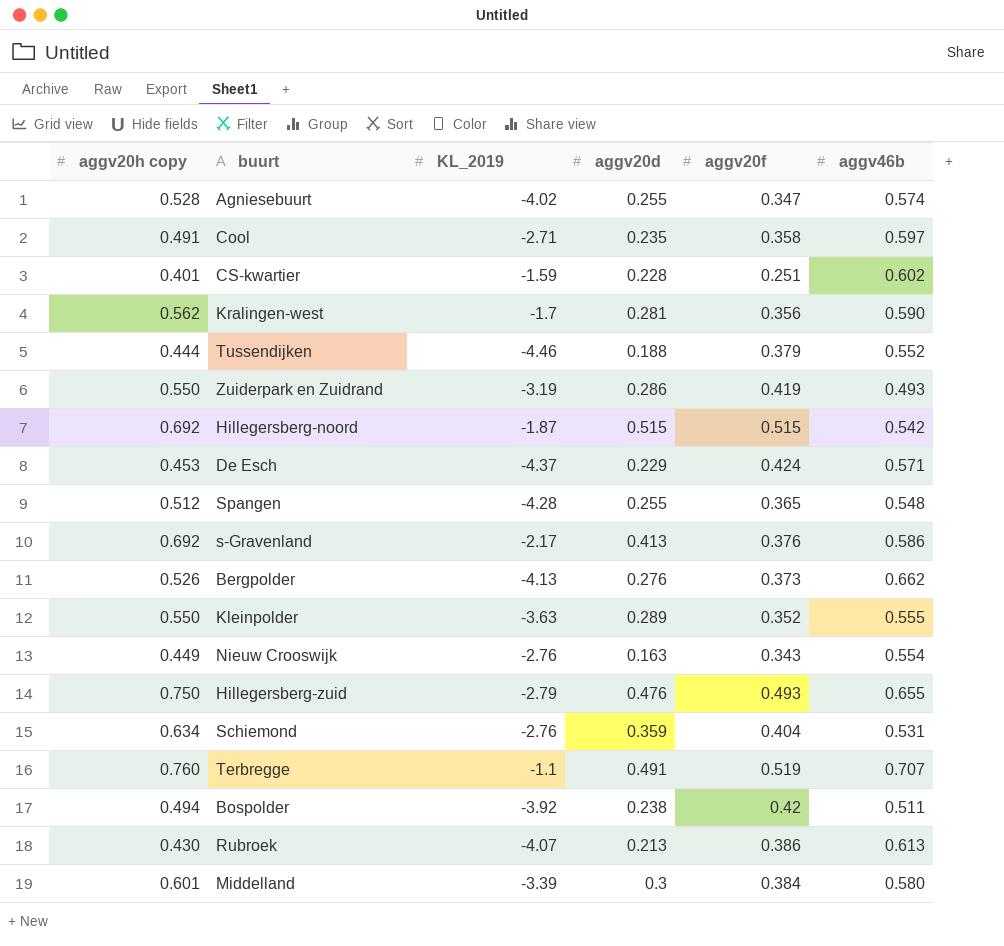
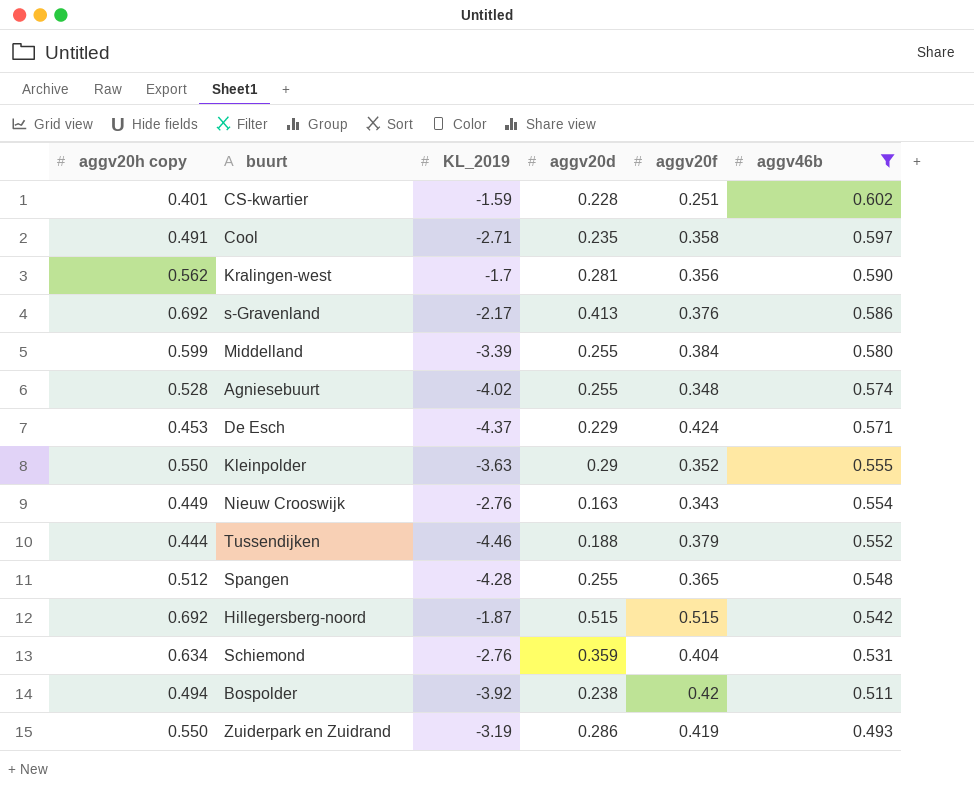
filter: none -> aggv46b <= 0.602
row order: none -> aggv46b descending
Middelland | aggv20h copy: 0.601 -> 0.599
Middelland | aggv20d: 0.3 -> 0.255
Agniesebuurt | aggv20f: 0.347 -> 0.348
Kleinpolder | aggv20d: 0.289 -> 0.29

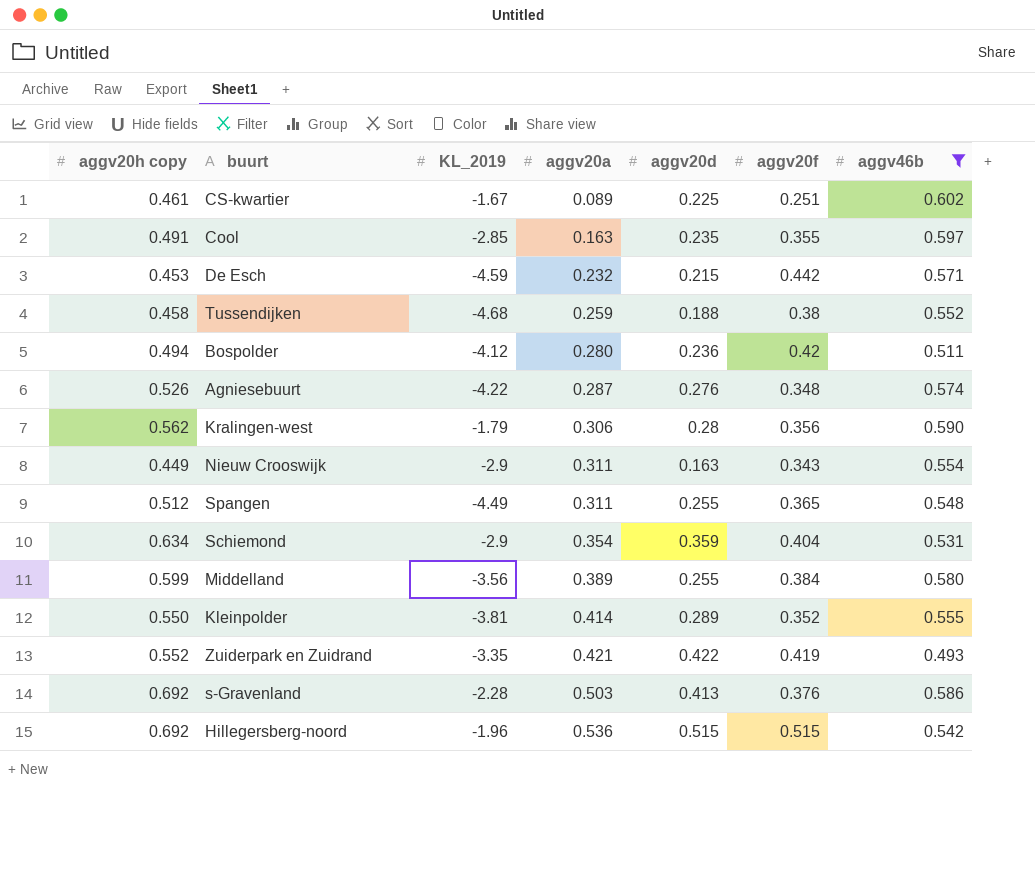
row order: aggv46b descending -> aggv20a ascending
column aggv20a | position: none -> 4
CS-kwartier | aggv20h copy: 0.401 -> 0.461
CS-kwartier | KL_2019: -1.59 -> -1.67
CS-kwartier | aggv20d: 0.228 -> 0.225
Cool | KL_2019: -2.71 -> -2.85
Cool | aggv20f: 0.358 -> 0.355
De Esch | KL_2019: -4.37 -> -4.59
De Esch | aggv20d: 0.229 -> 0.215
De Esch | aggv20f: 0.424 -> 0.442
Tussendijken | aggv20h copy: 0.444 -> 0.458
Tussendijken | KL_2019: -4.46 -> -4.68
Tussendijken | aggv20f: 0.379 -> 0.38
Bospolder | KL_2019: -3.92 -> -4.12
Bospolder | aggv20d: 0.238 -> 0.236
Agniesebuurt | aggv20h copy: 0.528 -> 0.526
Agniesebuurt | KL_2019: -4.02 -> -4.22
Agniesebuurt | aggv20d: 0.255 -> 0.276
Kralingen-west | KL_2019: -1.7 -> -1.79
Kralingen-west | aggv20d: 0.281 -> 0.28
Nieuw Crooswijk | KL_2019: -2.76 -> -2.9
Spangen | KL_2019: -4.28 -> -4.49
Schiemond | KL_2019: -2.76 -> -2.9
Middelland | KL_2019: -3.39 -> -3.56
Kleinpolder | KL_2019: -3.63 -> -3.81
Kleinpolder | aggv20d: 0.29 -> 0.289
Zuiderpark en Zuidrand | aggv20h copy: 0.550 -> 0.552
Zuiderpark en Zuidrand | KL_2019: -3.19 -> -3.35
Zuiderpark en Zuidrand | aggv20d: 0.286 -> 0.422
s-Gravenland | KL_2019: -2.17 -> -2.28
Hillegersberg-noord | KL_2019: -1.87 -> -1.96

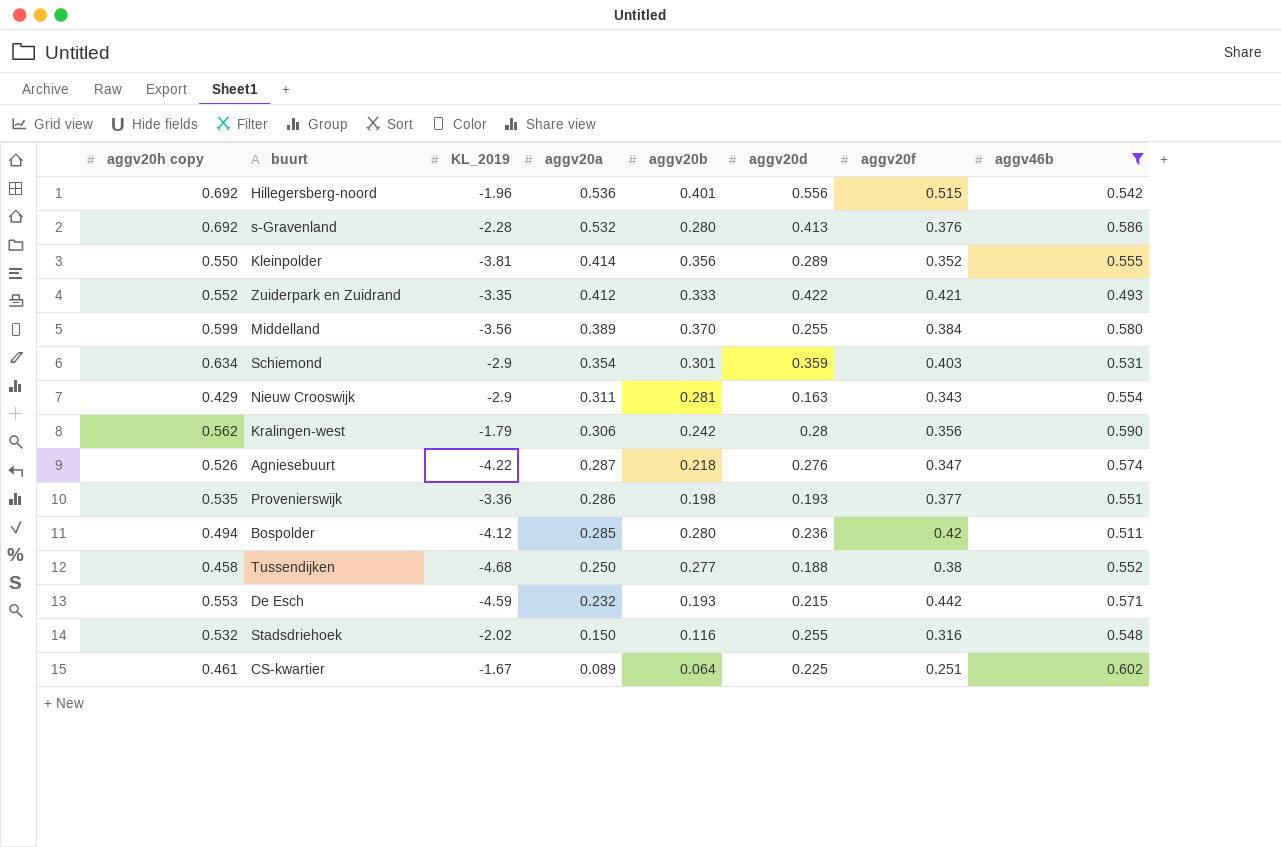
row order: aggv20a ascending -> aggv20a descending
column aggv20b | position: none -> 5
row Cool: 0.491 | -2.85 | 0.163 | 0.235 | 0.355 | 0.597 -> none
row Spangen: 0.512 | -4.49 | 0.311 | 0.255 | 0.365 | 0.548 -> none
Hillegersberg-noord | aggv20d: 0.515 -> 0.556
s-Gravenland | aggv20a: 0.503 -> 0.532
Zuiderpark en Zuidrand | aggv20a: 0.421 -> 0.412
Zuiderpark en Zuidrand | aggv20f: 0.419 -> 0.421
Schiemond | aggv20f: 0.404 -> 0.403
Nieuw Crooswijk | aggv20h copy: 0.449 -> 0.429
Agniesebuurt | aggv20f: 0.348 -> 0.347
row Provenierswijk: none -> 0.535 | -3.36 | 0.286 | 0.198 | 0.193 | 0.377 | 0.551
Bospolder | aggv20a: 0.280 -> 0.285
Tussendijken | aggv20a: 0.259 -> 0.250
De Esch | aggv20h copy: 0.453 -> 0.553
row Stadsdriehoek: none -> 0.532 | -2.02 | 0.150 | 0.116 | 0.255 | 0.316 | 0.548

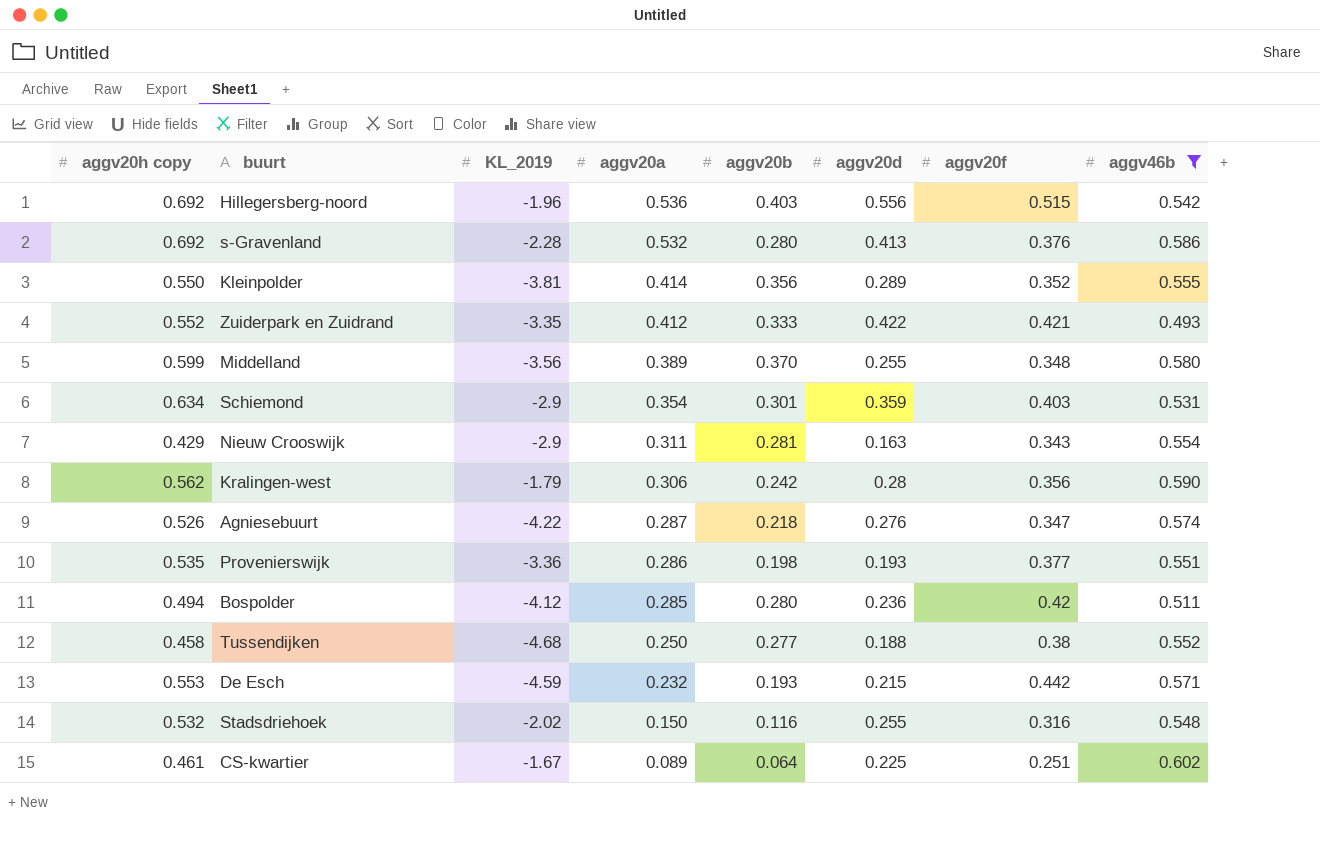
Hillegersberg-noord | aggv20b: 0.401 -> 0.403
Middelland | aggv20f: 0.384 -> 0.348

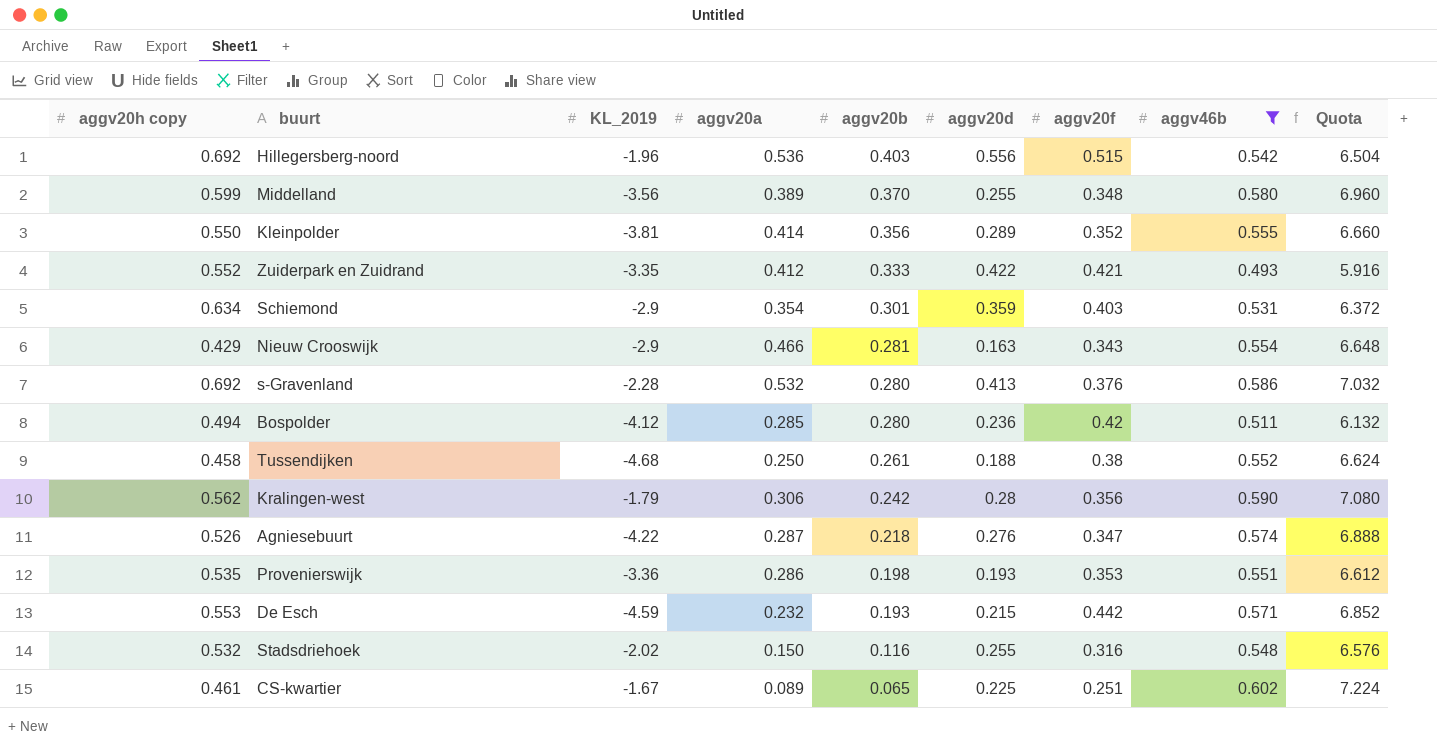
row order: aggv20a descending -> aggv20b descending
column Quota | formula: none -> [aggv46b] * 12
Nieuw Crooswijk | aggv20a: 0.311 -> 0.466
Tussendijken | aggv20b: 0.277 -> 0.261
Provenierswijk | aggv20f: 0.377 -> 0.353
CS-kwartier | aggv20b: 0.064 -> 0.065

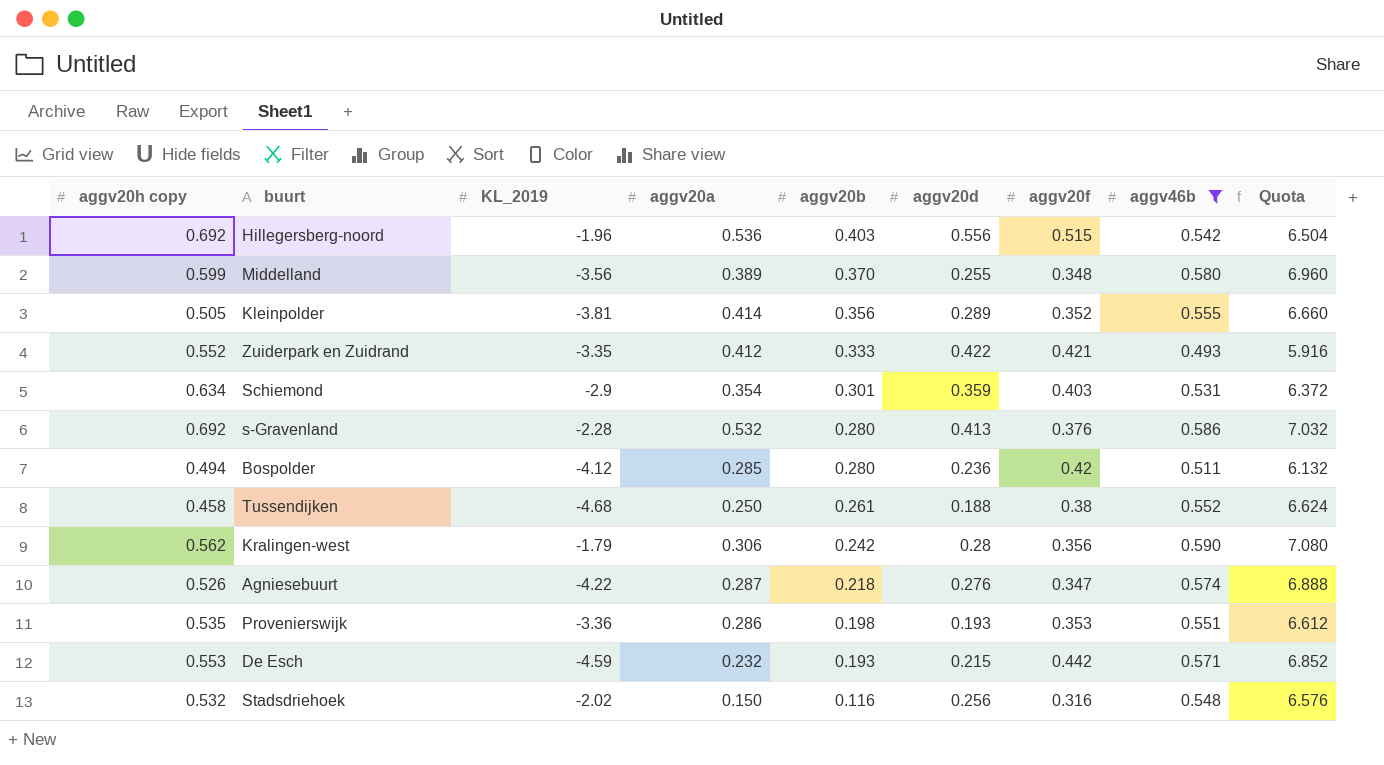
row Nieuw Crooswijk: 0.429 | -2.9 | 0.466 | 0.281 | 0.163 | 0.343 | 0.554 | 6.648 -> none
row CS-kwartier: 0.461 | -1.67 | 0.089 | 0.065 | 0.225 | 0.251 | 0.602 | 7.224 -> none
Kleinpolder | aggv20h copy: 0.550 -> 0.505
Stadsdriehoek | aggv20d: 0.255 -> 0.256

